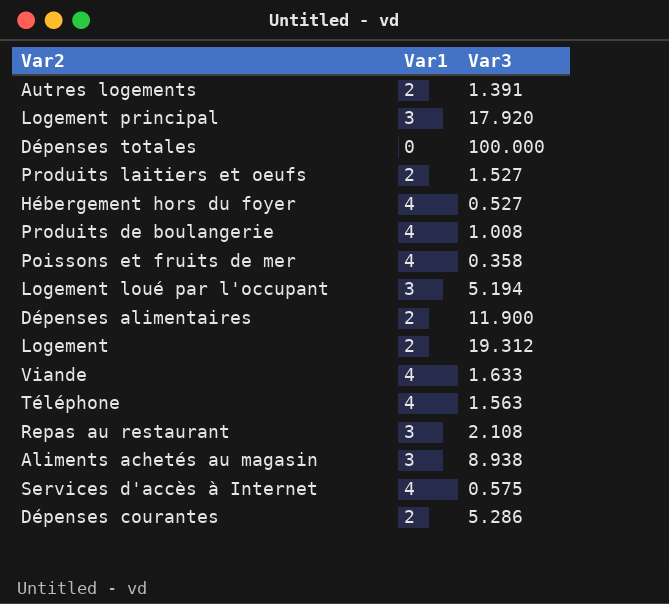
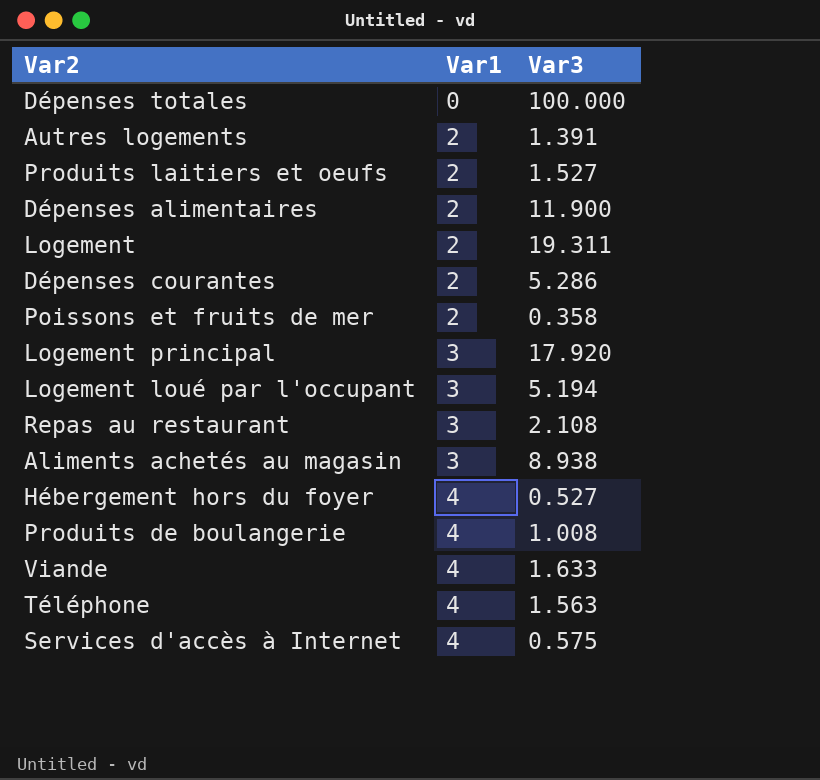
row order: none -> Var1 ascending
Logement | Var3: 19.312 -> 19.311
Poissons et fruits de mer | Var1: 4 -> 2

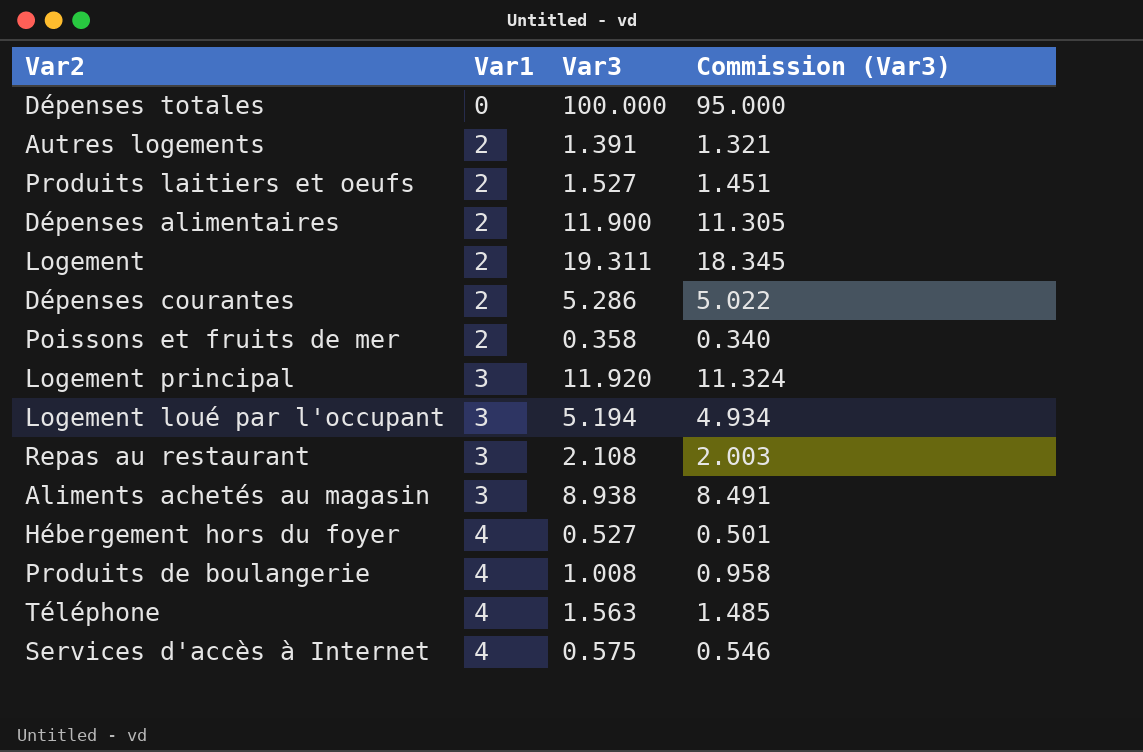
column Commission (Var3) | formula: none -> [Var3] * 0.95
row Viande: 4 | 1.633 -> none
Logement principal | Var3: 17.920 -> 11.920

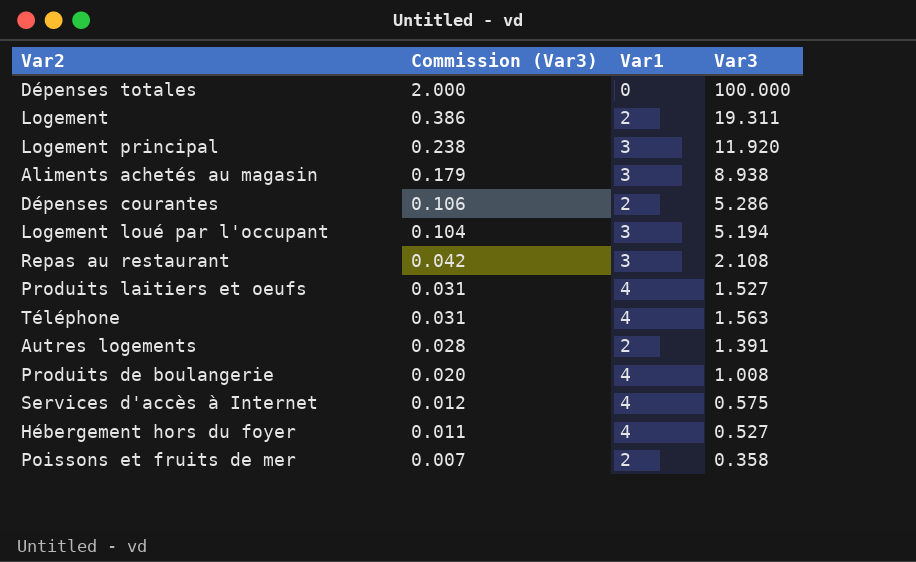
row order: Var1 ascending -> Commission (Var3) descending
column Commission (Var3) | formula: [Var3] * 0.95 -> [Var3] * 0.02
column Commission (Var3) | position: 4 -> 2
row Dépenses alimentaires: 2 | 11.900 | 11.305 -> none
Produits laitiers et oeufs | Var1: 2 -> 4

